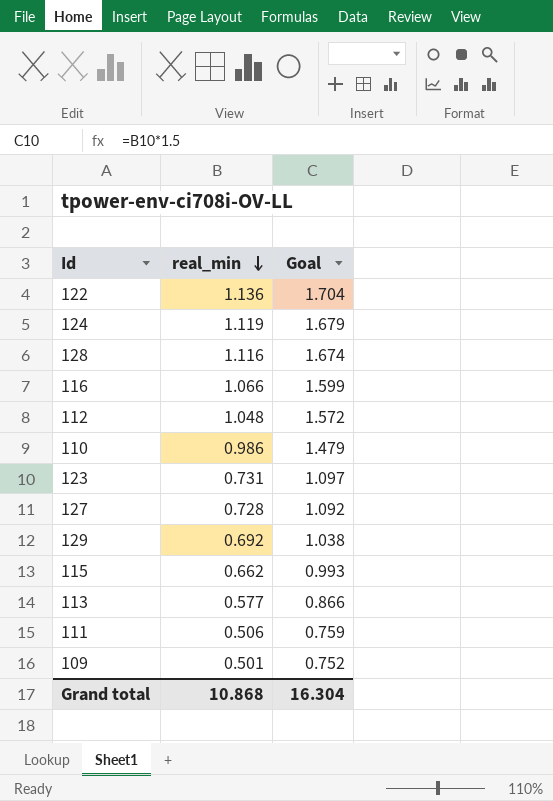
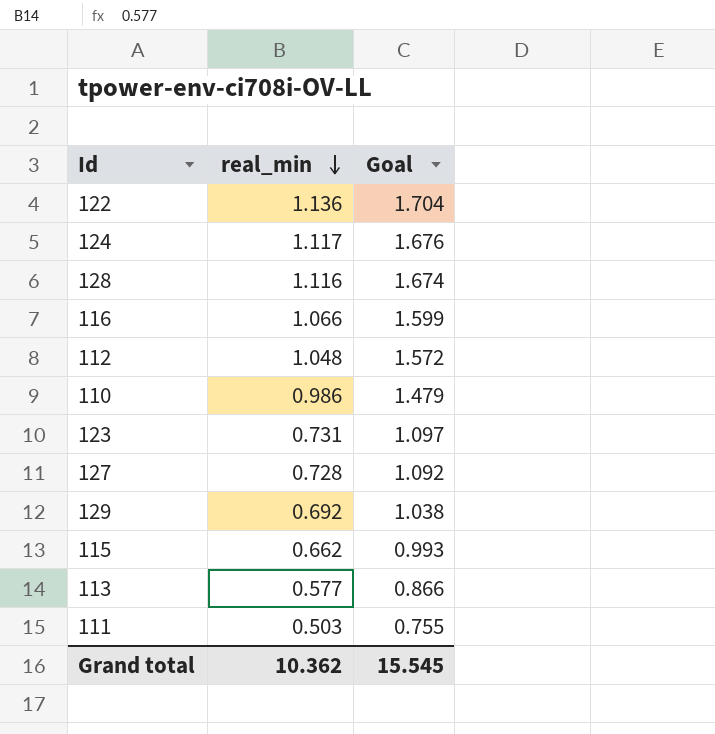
row 109: 0.501 | 0.752 -> none
124 | real_min: 1.119 -> 1.117
124 | Goal: 1.679 -> 1.676
111 | real_min: 0.506 -> 0.503
111 | Goal: 0.759 -> 0.755
Grand total | real_min: 10.868 -> 10.362
Grand total | Goal: 16.304 -> 15.545

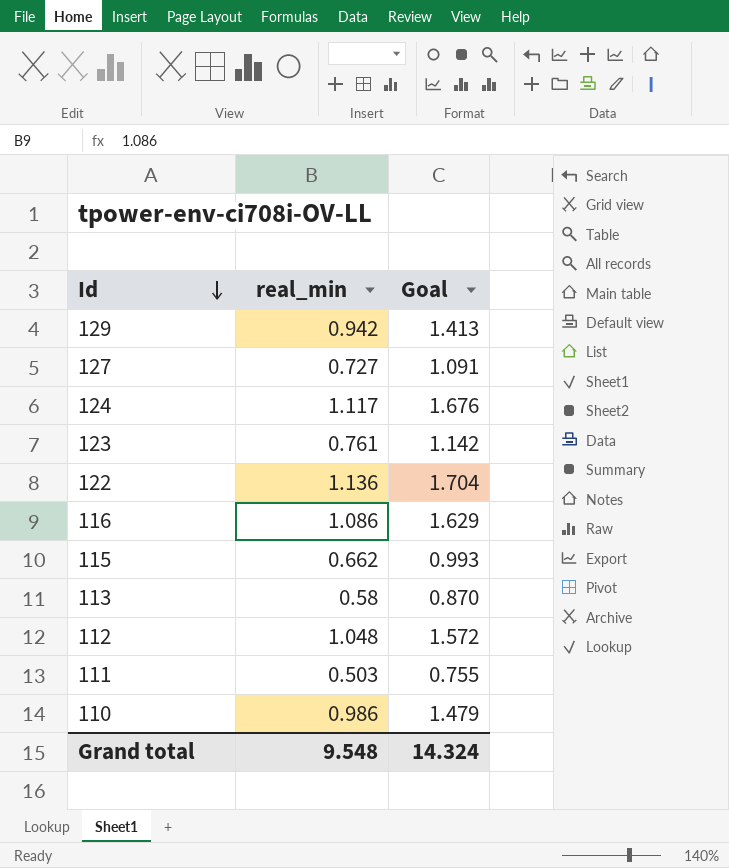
row order: real_min descending -> Id descending
row 128: 1.116 | 1.674 -> none
129 | real_min: 0.692 -> 0.942
129 | Goal: 1.038 -> 1.413
127 | real_min: 0.728 -> 0.727
127 | Goal: 1.092 -> 1.091
123 | real_min: 0.731 -> 0.761
123 | Goal: 1.097 -> 1.142
116 | real_min: 1.066 -> 1.086
116 | Goal: 1.599 -> 1.629
113 | real_min: 0.577 -> 0.58
113 | Goal: 0.866 -> 0.870
Grand total | real_min: 10.362 -> 9.548
Grand total | Goal: 15.545 -> 14.324

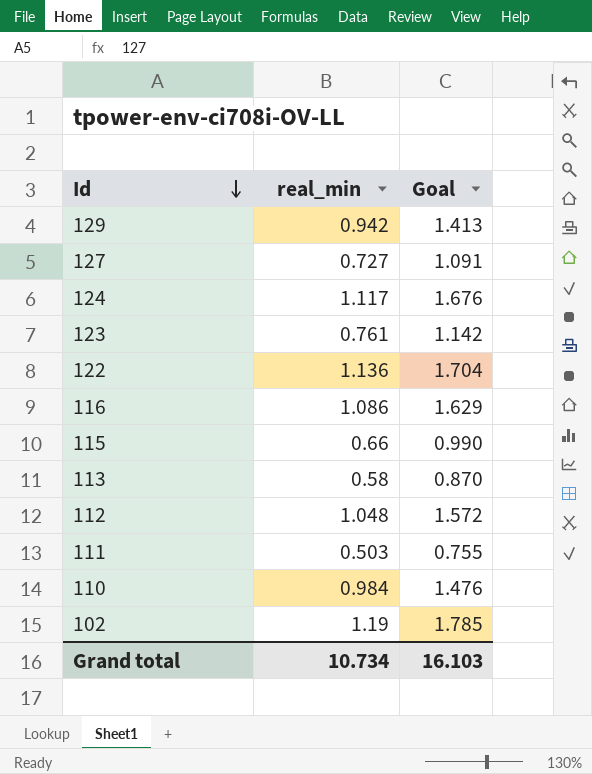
115 | real_min: 0.662 -> 0.66
115 | Goal: 0.993 -> 0.990
110 | real_min: 0.986 -> 0.984
110 | Goal: 1.479 -> 1.476
row 102: none -> 1.19 | 1.785
Grand total | real_min: 9.548 -> 10.734
Grand total | Goal: 14.324 -> 16.103

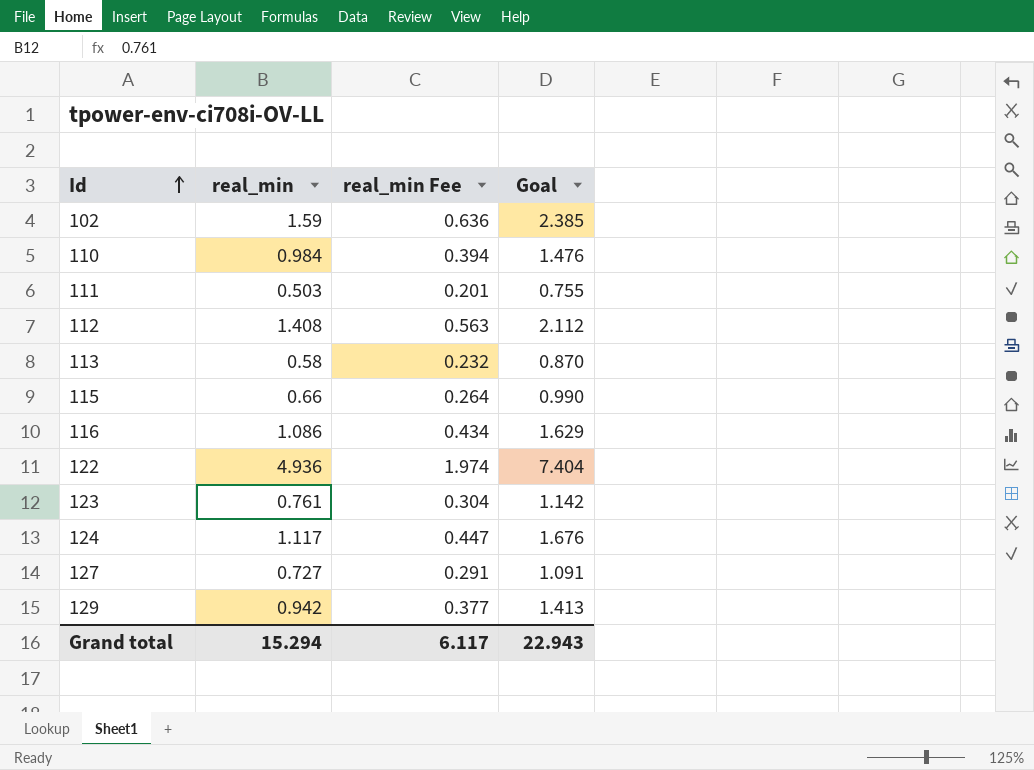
row order: Id descending -> Id ascending
column real_min Fee | formula: none -> [real_min] * 0.4
102 | real_min: 1.19 -> 1.59
102 | Goal: 1.785 -> 2.385
112 | real_min: 1.048 -> 1.408
112 | Goal: 1.572 -> 2.112
122 | real_min: 1.136 -> 4.936
122 | Goal: 1.704 -> 7.404
Grand total | real_min: 10.734 -> 15.294
Grand total | Goal: 16.103 -> 22.943

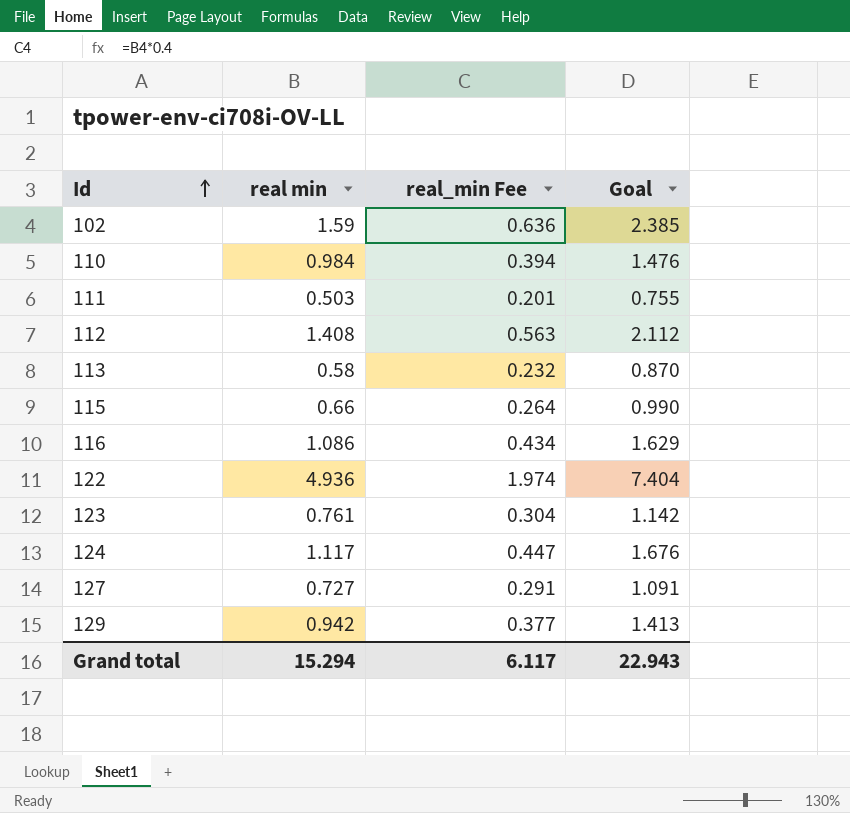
column name: real_min -> real min

